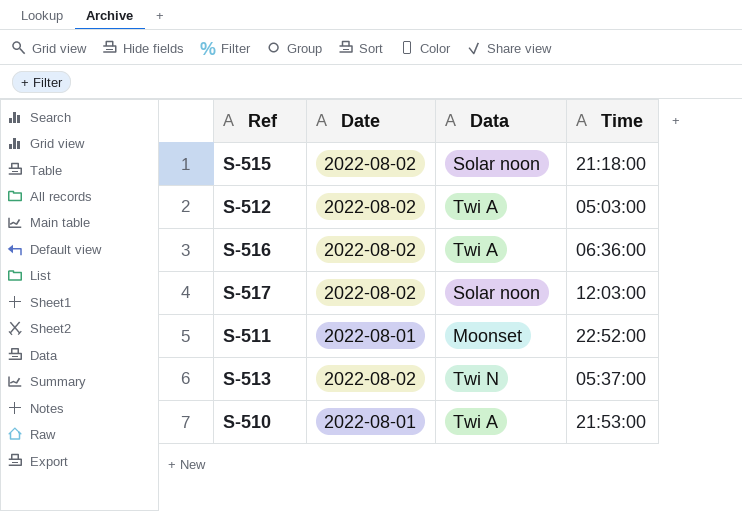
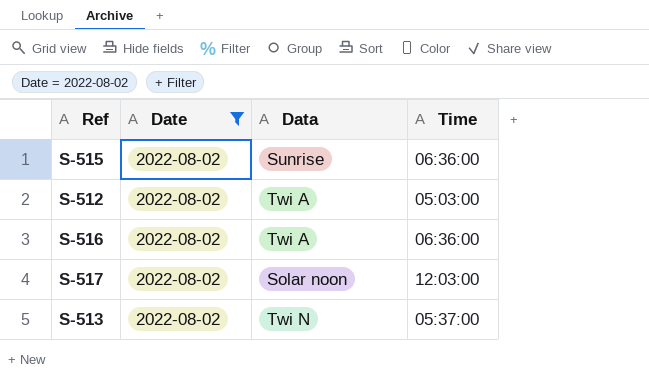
filter: none -> Date = 2022-08-02
S-515 | Data: Solar noon -> Sunrise
S-515 | Time: 21:18:00 -> 06:36:00

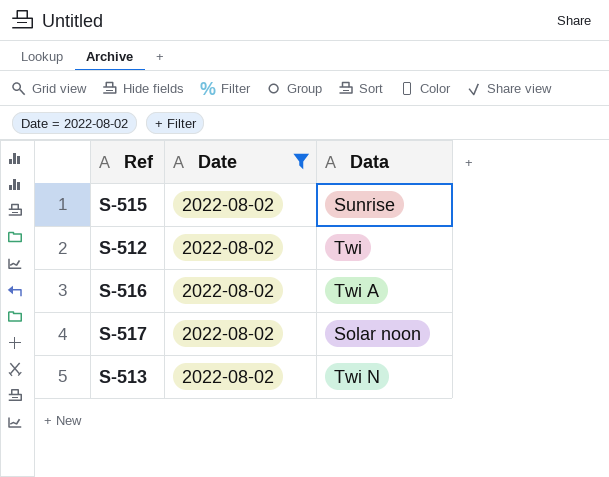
column Time | position: 4 -> none
S-512 | Data: Twi A -> Twi

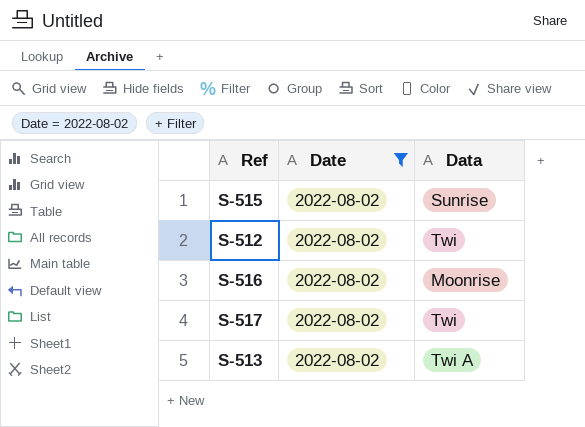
S-516 | Data: Twi A -> Moonrise
S-517 | Data: Solar noon -> Twi
S-513 | Data: Twi N -> Twi A

